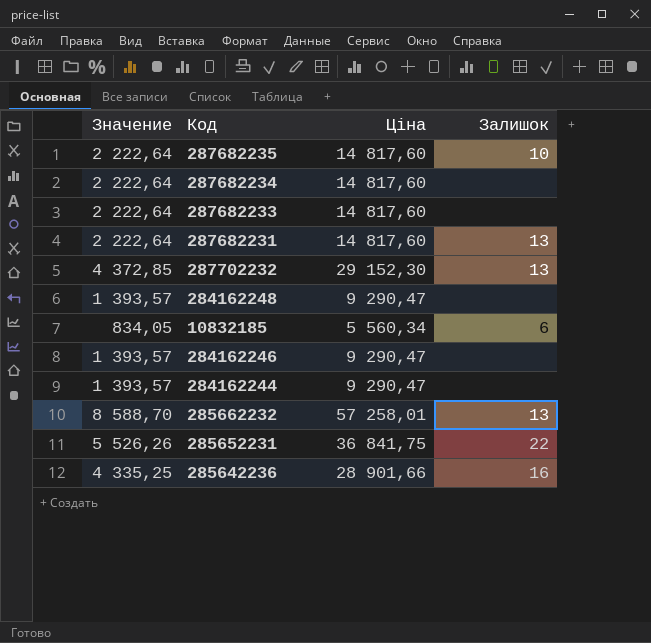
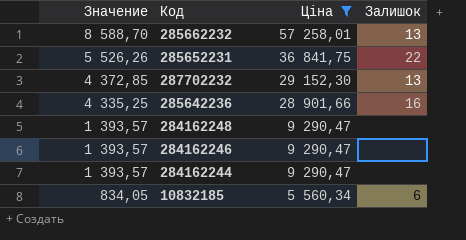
filter: none -> Ціна != 14 817,60
row order: none -> Значение descending

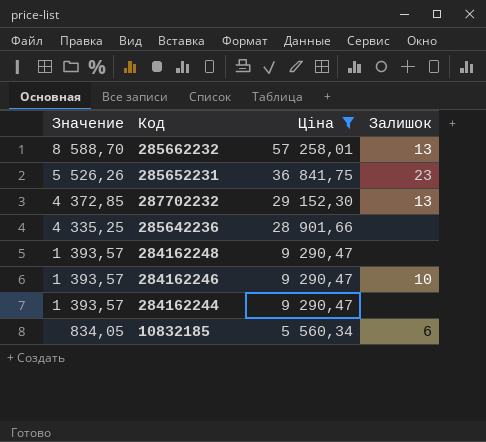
285652231 | Залишок: 22 -> 23
285642236 | Залишок: 16 -> none
284162246 | Залишок: none -> 10

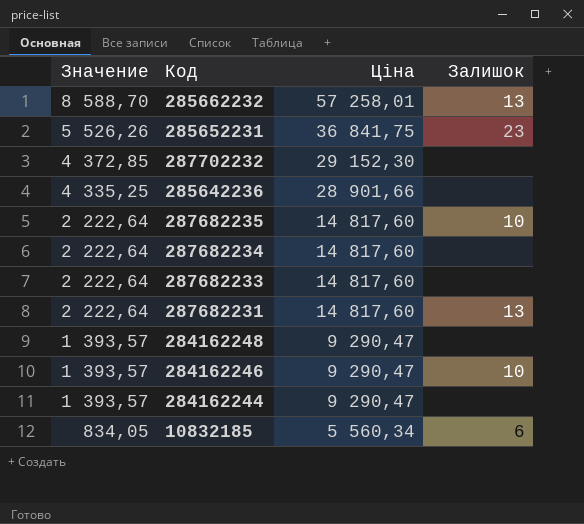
filter: Ціна != 14 817,60 -> none
287702232 | Залишок: 13 -> none

